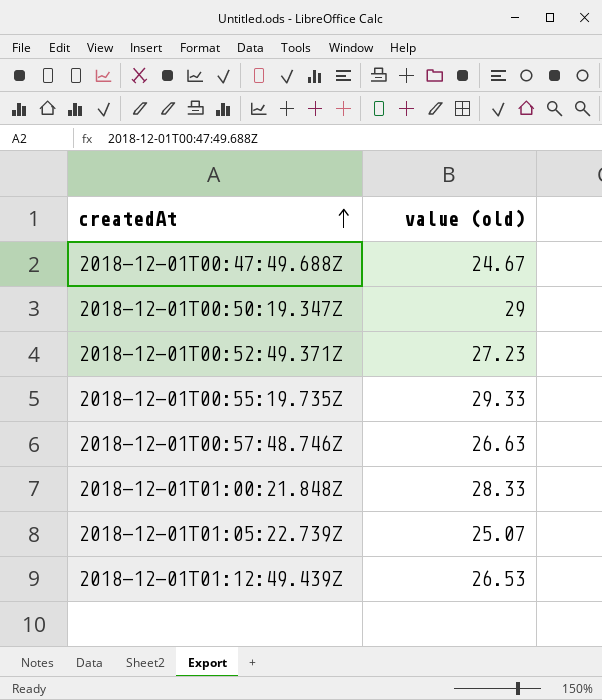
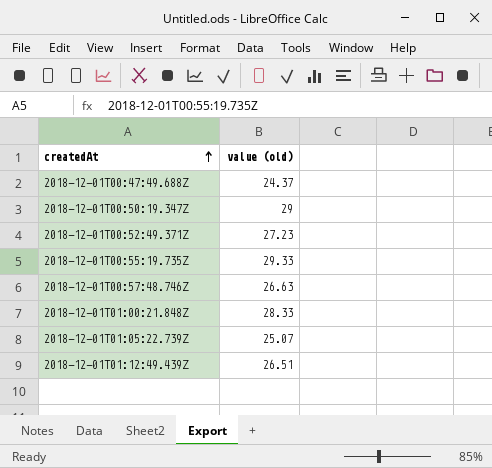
2018-12-01T00:47:49.688Z | value (old): 24.67 -> 24.37
2018-12-01T01:12:49.439Z | value (old): 26.53 -> 26.51

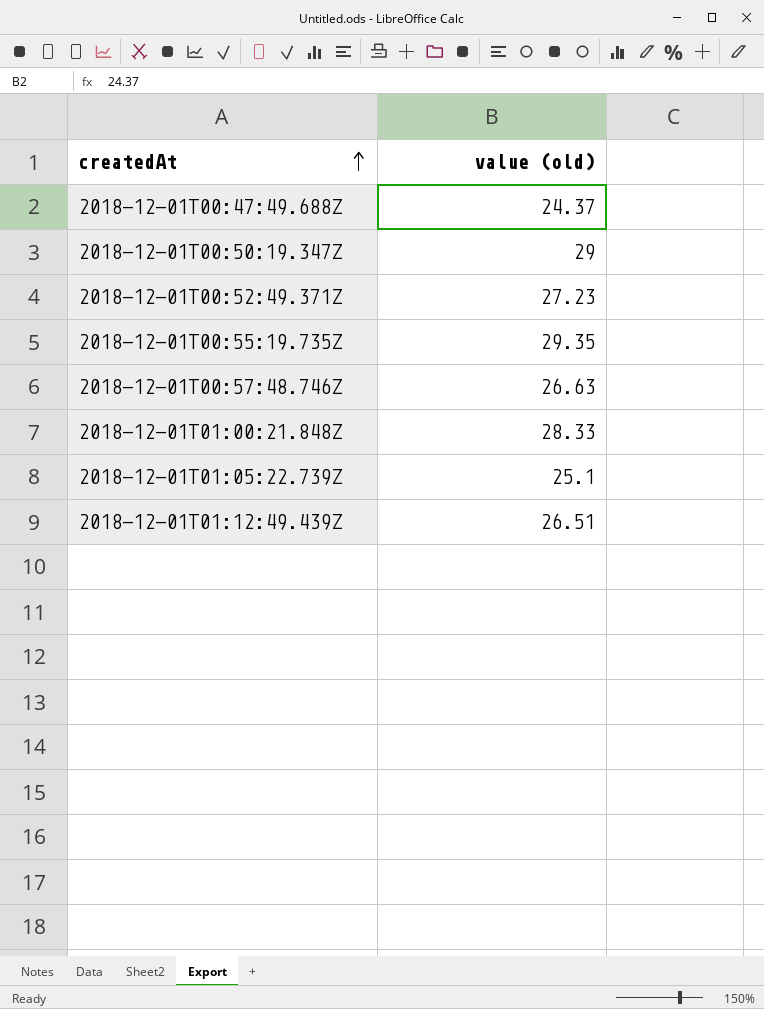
2018-12-01T00:55:19.735Z | value (old): 29.33 -> 29.35
2018-12-01T01:05:22.739Z | value (old): 25.07 -> 25.1

